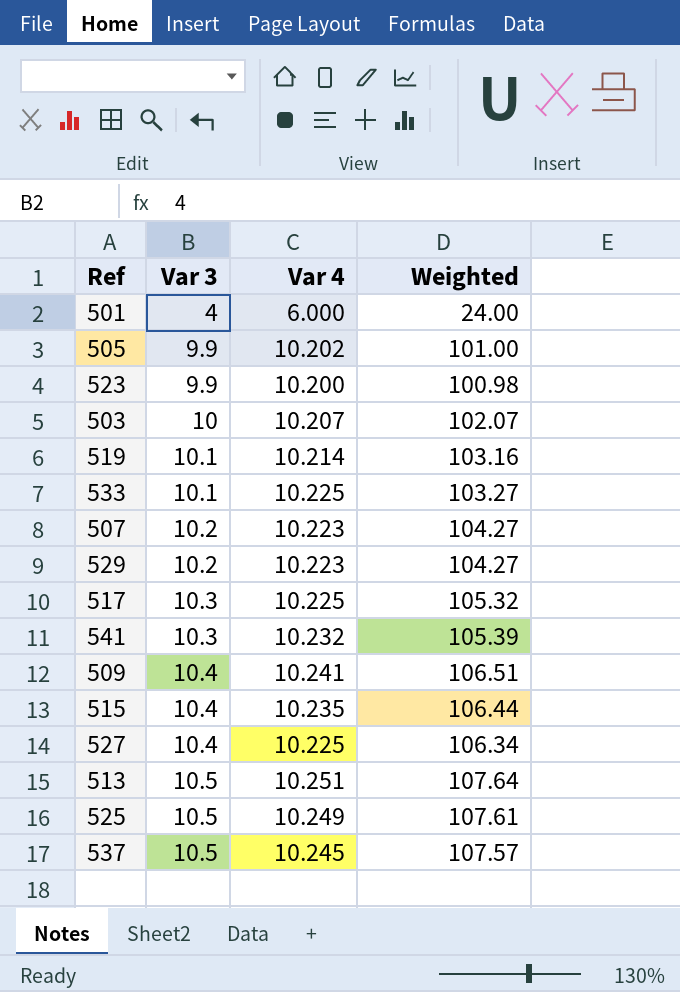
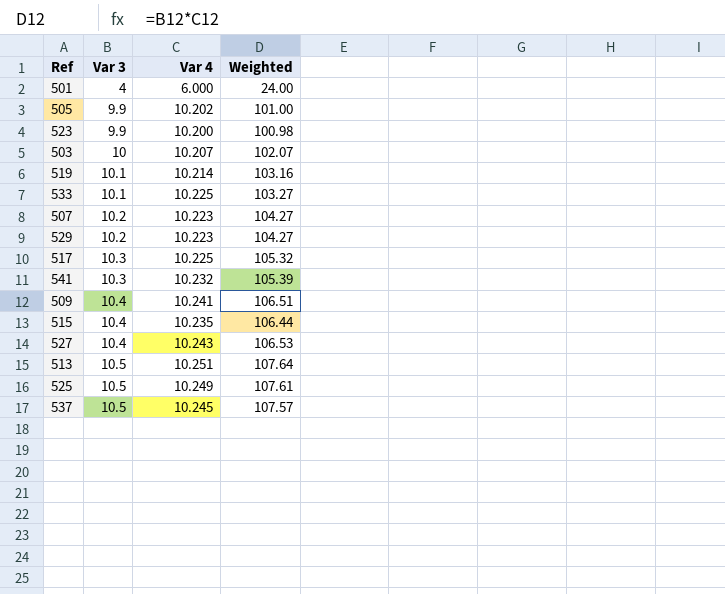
527 | Var 4: 10.225 -> 10.243
527 | Weighted: 106.34 -> 106.53

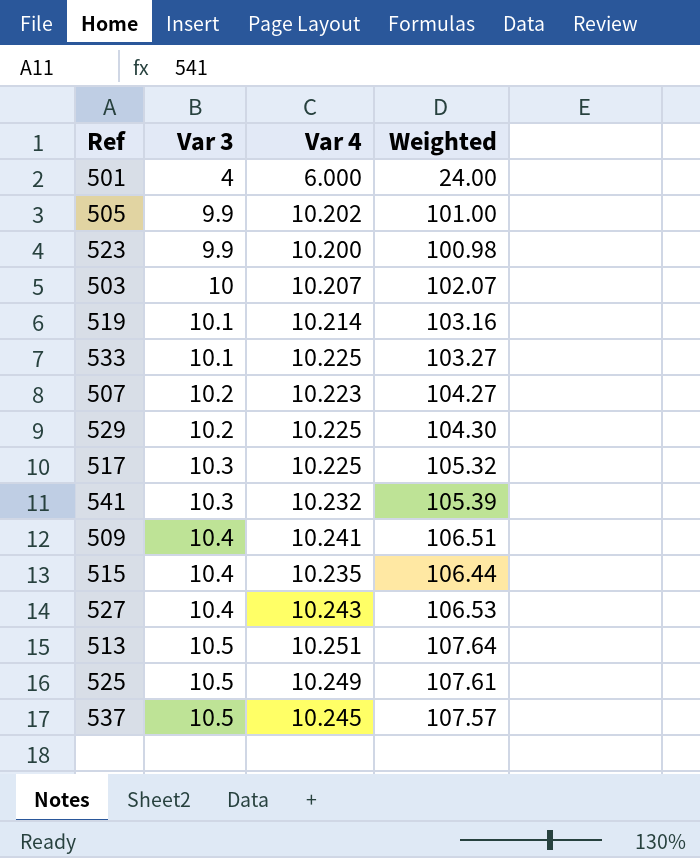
529 | Var 4: 10.223 -> 10.225
529 | Weighted: 104.27 -> 104.30

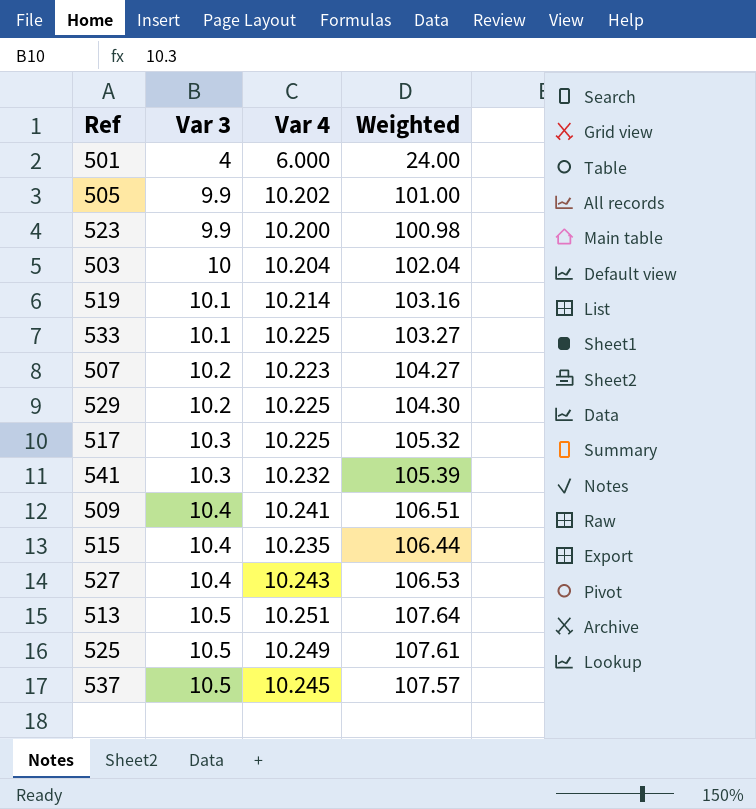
503 | Var 4: 10.207 -> 10.204
503 | Weighted: 102.07 -> 102.04

